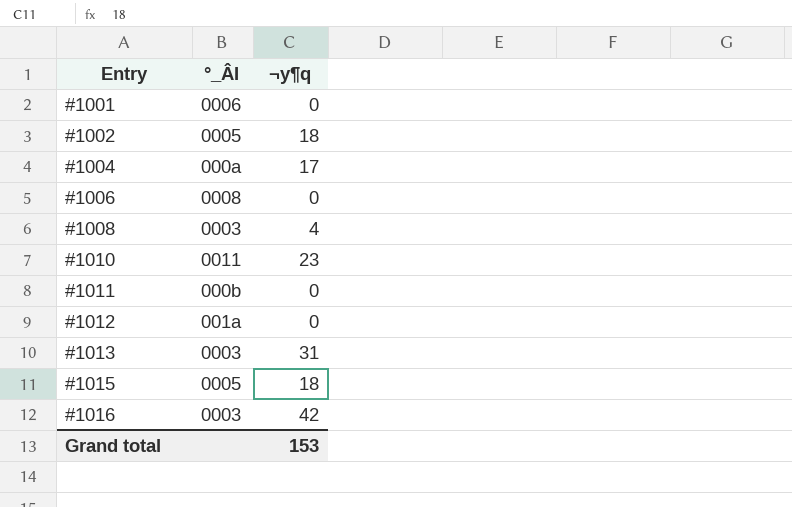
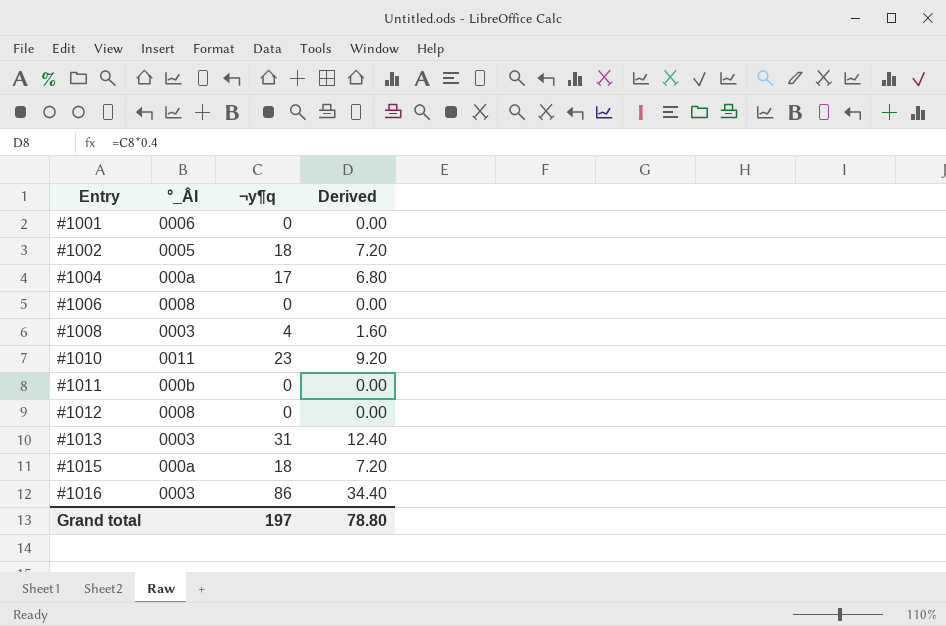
column Derived | formula: none -> [¬y¶q] * 0.4
#1012 | °_ÂI: 001a -> 0008
#1015 | °_ÂI: 0005 -> 000a
#1016 | ¬y¶q: 42 -> 86
Grand total | ¬y¶q: 153 -> 197

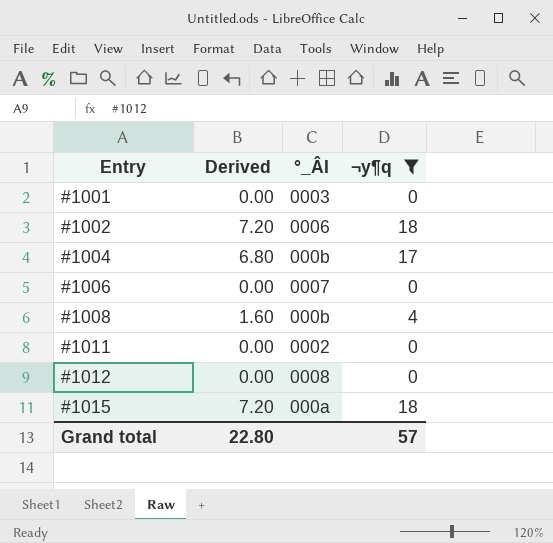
filter: none -> ¬y¶q <= 18
column Derived | position: 4 -> 2
#1001 | °_ÂI: 0006 -> 0003
#1002 | °_ÂI: 0005 -> 0006
#1004 | °_ÂI: 000a -> 000b
#1006 | °_ÂI: 0008 -> 0007
#1008 | °_ÂI: 0003 -> 000b
#1011 | °_ÂI: 000b -> 0002
Grand total | Derived: 78.80 -> 22.80
Grand total | ¬y¶q: 197 -> 57

